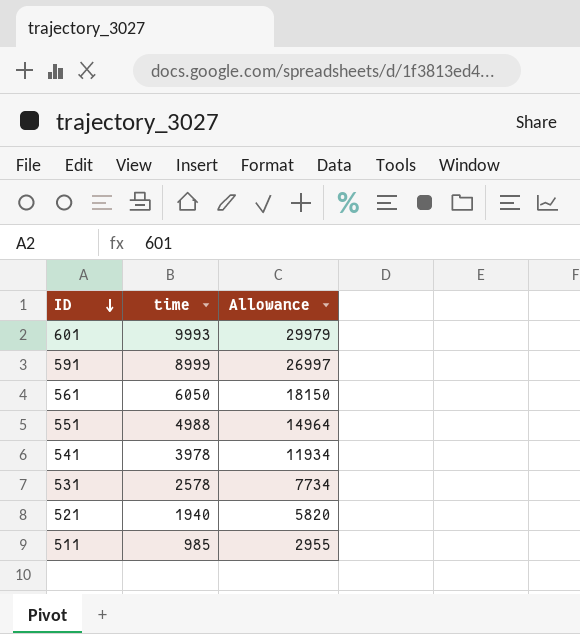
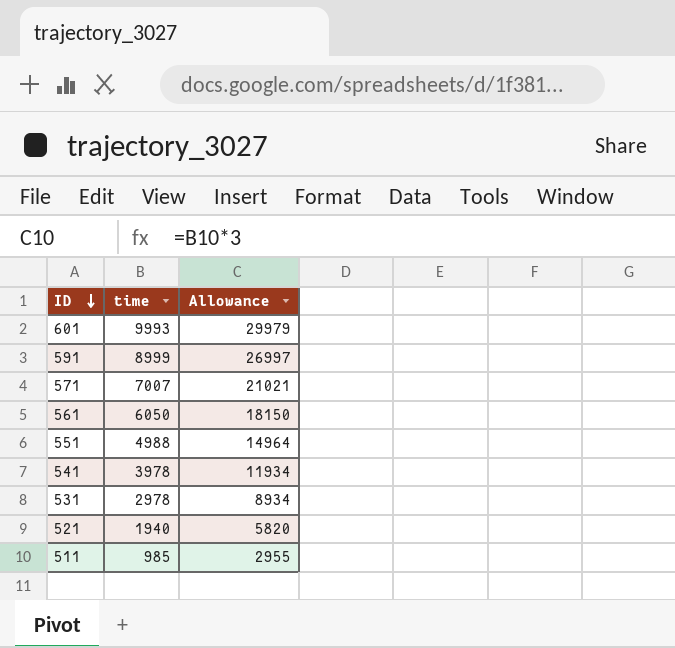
row 571: none -> 7007 | 21021
531 | time: 2578 -> 2978
531 | Allowance: 7734 -> 8934

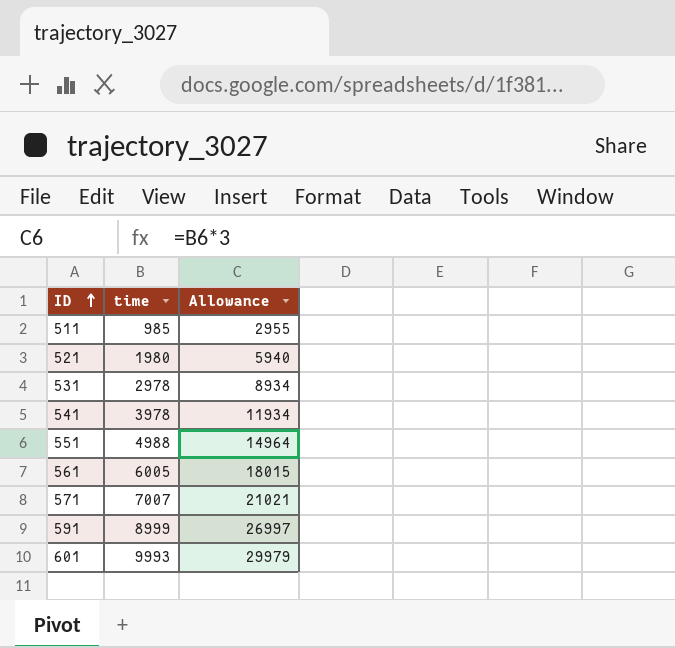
row order: ID descending -> ID ascending
521 | time: 1940 -> 1980
521 | Allowance: 5820 -> 5940
561 | time: 6050 -> 6005
561 | Allowance: 18150 -> 18015

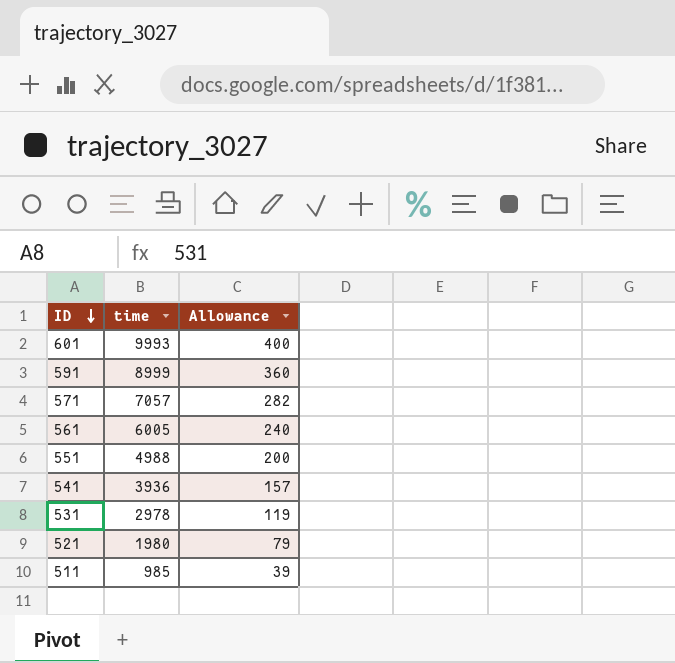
row order: ID ascending -> ID descending
column Allowance | formula: [time] * 3 -> [time] * 0.04
571 | time: 7007 -> 7057
541 | time: 3978 -> 3936

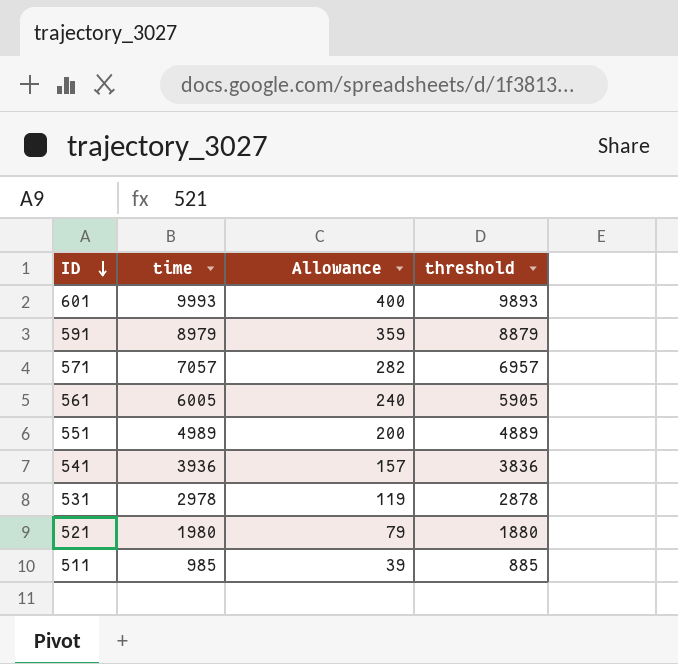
column threshold | formula: none -> [time] - 100
591 | time: 8999 -> 8979
591 | Allowance: 360 -> 359
551 | time: 4988 -> 4989

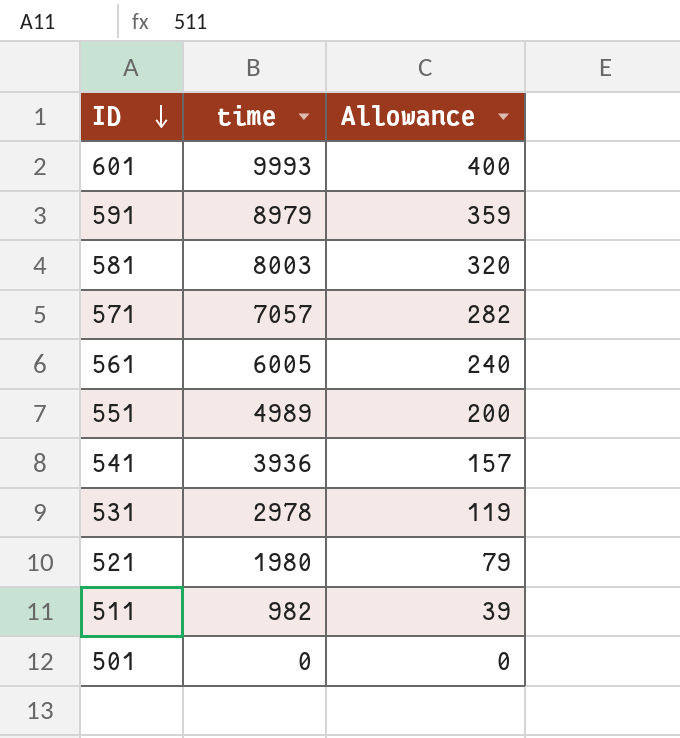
column threshold | formula: [time] - 100 -> none
row 581: none -> 8003 | 320
511 | time: 985 -> 982
row 501: none -> 0 | 0

